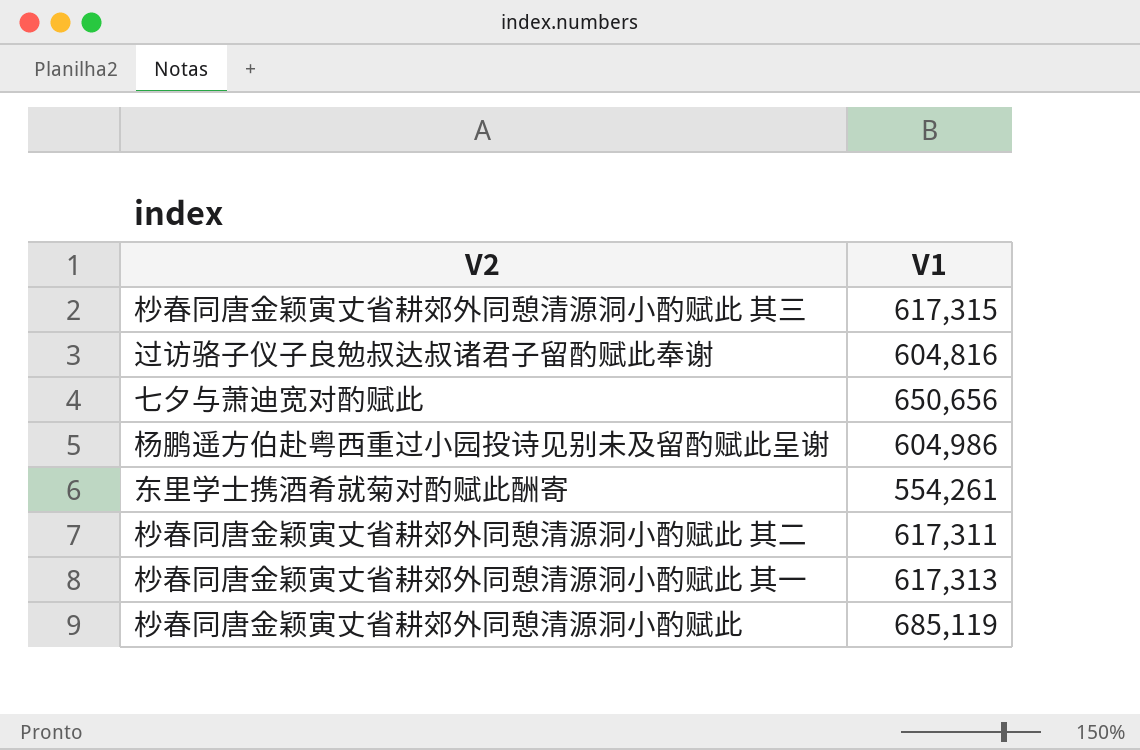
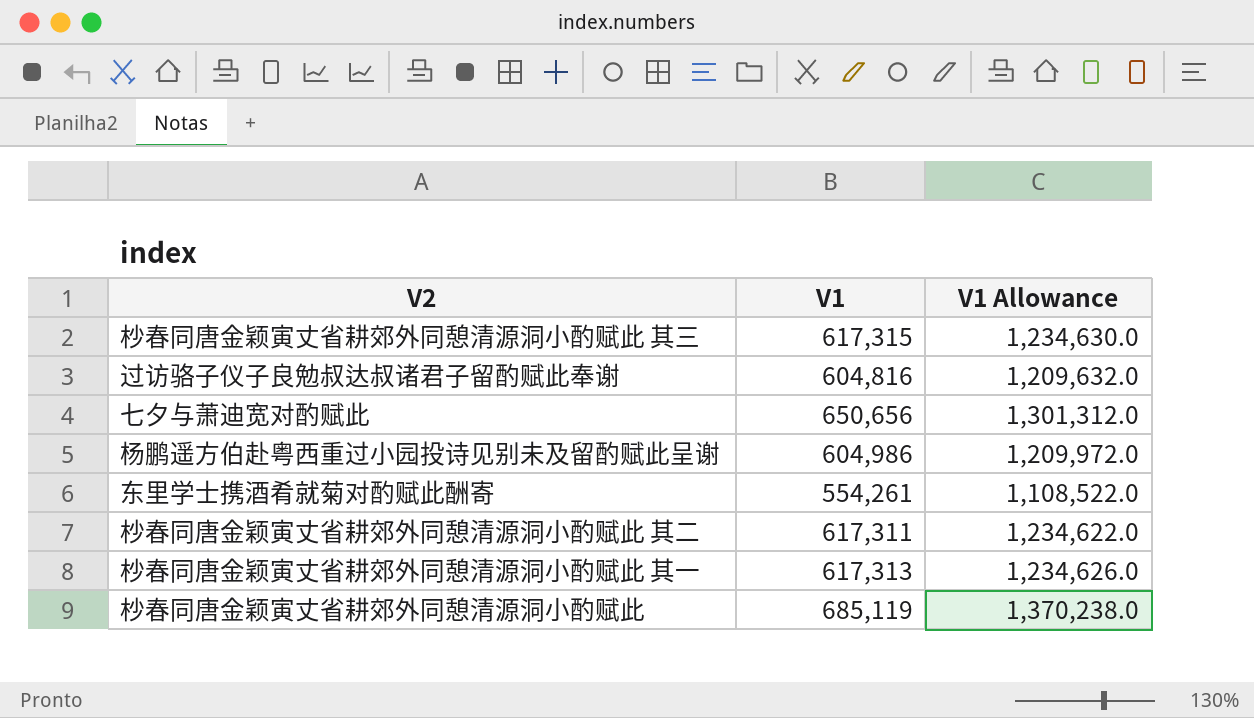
column V1 Allowance | formula: none -> [V1] * 2

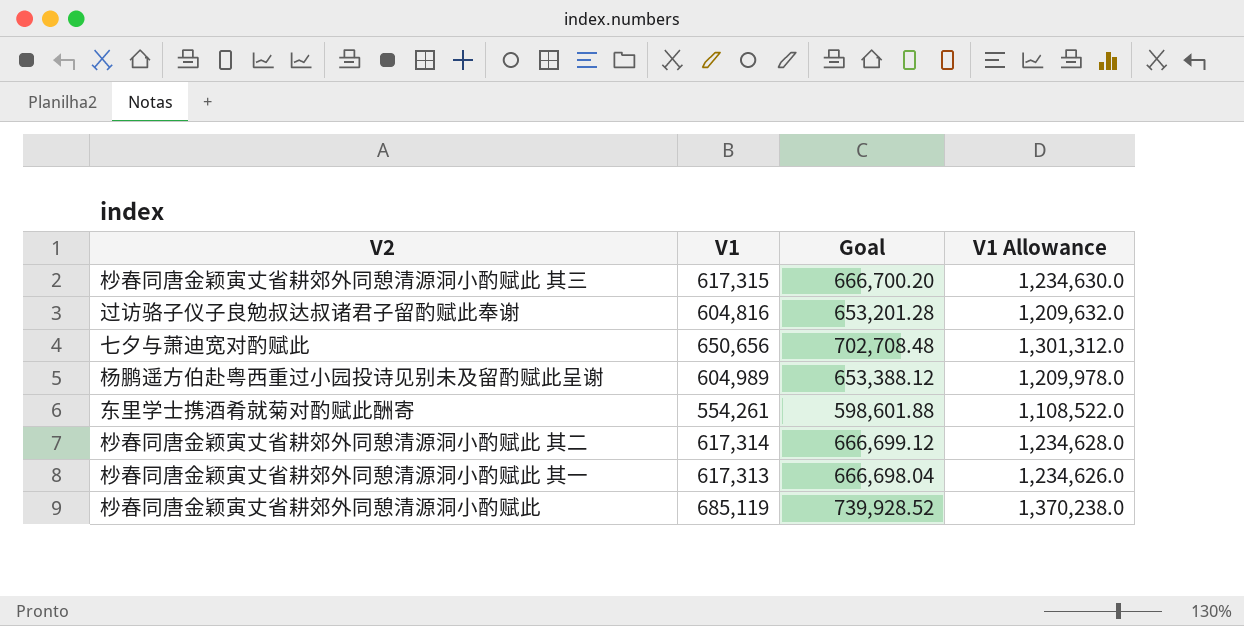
column Goal | formula: none -> [V1] * 1.08
杨鹏遥方伯赴粤西重过小园投诗见别未及留酌赋此呈谢 | V1: 604,986 -> 604,989
杨鹏遥方伯赴粤西重过小园投诗见别未及留酌赋此呈谢 | V1 Allowance: 1,209,972.0 -> 1,209,978.0
杪春同唐金颖寅丈省耕郊外同憩清源洞小酌赋此 其二 | V1: 617,311 -> 617,314
杪春同唐金颖寅丈省耕郊外同憩清源洞小酌赋此 其二 | V1 Allowance: 1,234,622.0 -> 1,234,628.0

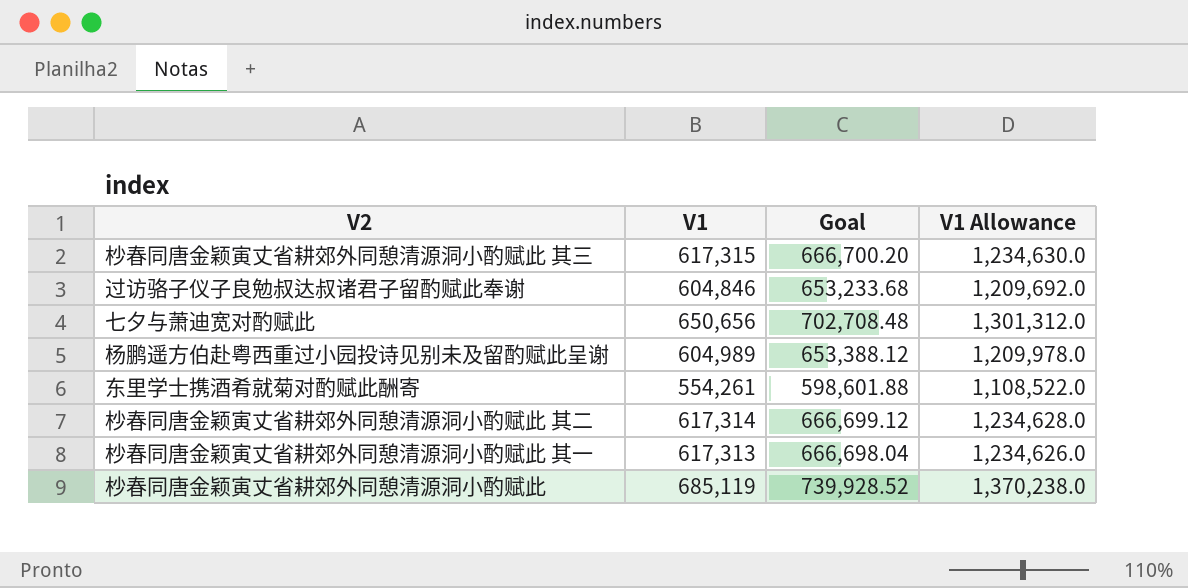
过访骆子仪子良勉叔达叔诸君子留酌赋此奉谢 | V1: 604,816 -> 604,846
过访骆子仪子良勉叔达叔诸君子留酌赋此奉谢 | Goal: 653,201.28 -> 653,233.68
过访骆子仪子良勉叔达叔诸君子留酌赋此奉谢 | V1 Allowance: 1,209,632.0 -> 1,209,692.0

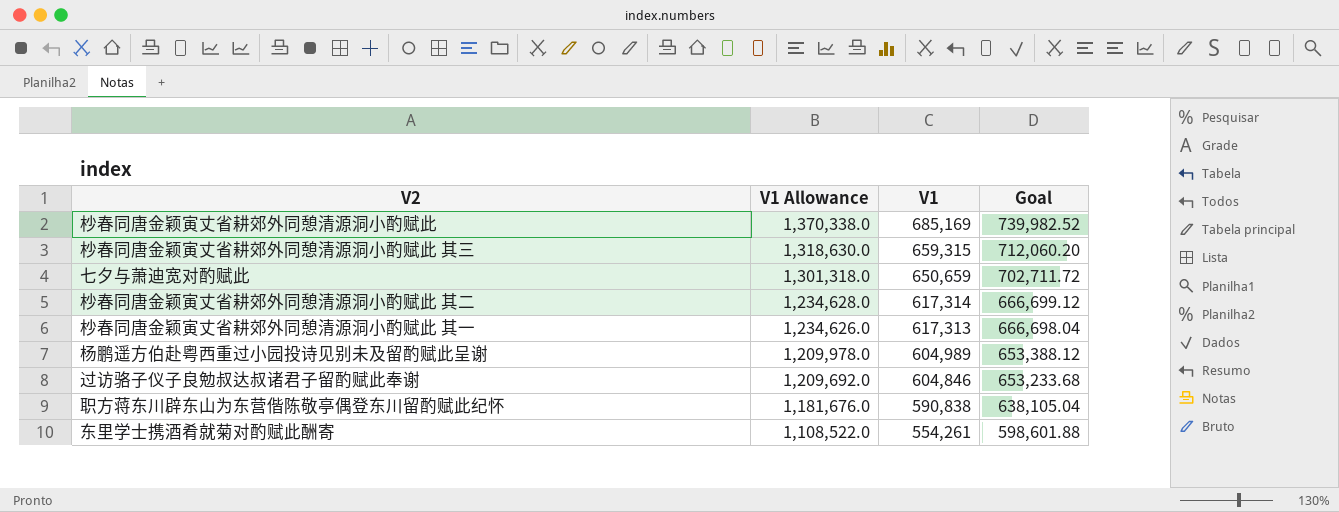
row order: none -> V1 Allowance descending
column V1 Allowance | position: 4 -> 2
杪春同唐金颖寅丈省耕郊外同憩清源洞小酌赋此 | V1 Allowance: 1,370,238.0 -> 1,370,338.0
杪春同唐金颖寅丈省耕郊外同憩清源洞小酌赋此 | V1: 685,119 -> 685,169
杪春同唐金颖寅丈省耕郊外同憩清源洞小酌赋此 | Goal: 739,928.52 -> 739,982.52
杪春同唐金颖寅丈省耕郊外同憩清源洞小酌赋此 其三 | V1 Allowance: 1,234,630.0 -> 1,318,630.0
杪春同唐金颖寅丈省耕郊外同憩清源洞小酌赋此 其三 | V1: 617,315 -> 659,315
杪春同唐金颖寅丈省耕郊外同憩清源洞小酌赋此 其三 | Goal: 666,700.20 -> 712,060.20
七夕与萧迪宽对酌赋此 | V1 Allowance: 1,301,312.0 -> 1,301,318.0
七夕与萧迪宽对酌赋此 | V1: 650,656 -> 650,659
七夕与萧迪宽对酌赋此 | Goal: 702,708.48 -> 702,711.72
row 职方蒋东川辟东山为东营偕陈敬亭偶登东川留酌赋此纪怀: none -> 1,181,676.0 | 590,838 | 638,105.04

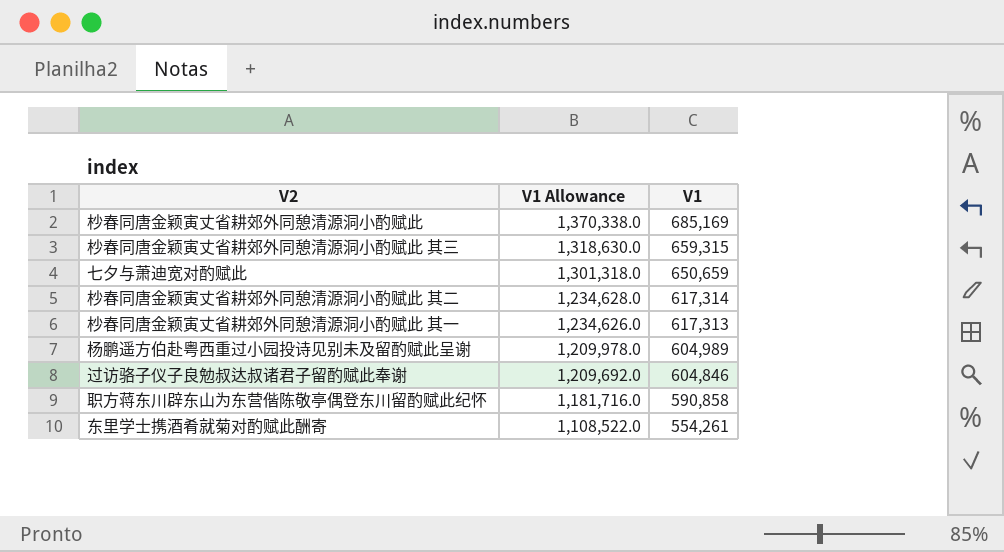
column Goal | formula: [V1] * 1.08 -> none
职方蒋东川辟东山为东营偕陈敬亭偶登东川留酌赋此纪怀 | V1 Allowance: 1,181,676.0 -> 1,181,716.0
职方蒋东川辟东山为东营偕陈敬亭偶登东川留酌赋此纪怀 | V1: 590,838 -> 590,858

